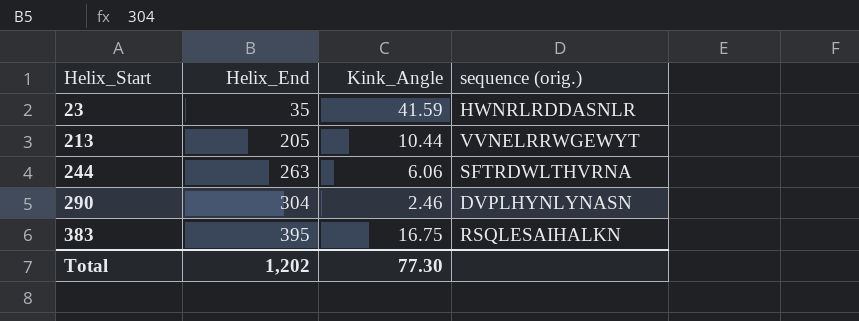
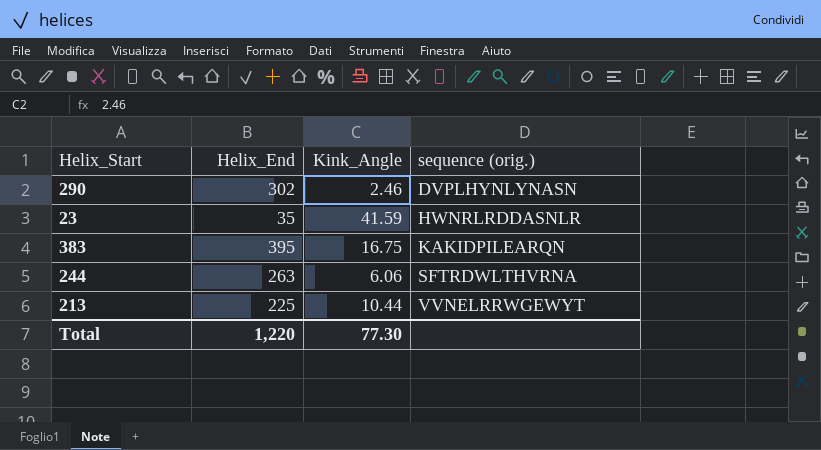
row order: Helix_Start ascending -> sequence (orig.) ascending
290 | Helix_End: 304 -> 302
383 | sequence (orig.): RSQLESAIHALKN -> KAKIDPILEARQN
213 | Helix_End: 205 -> 225
Total | Helix_End: 1,202 -> 1,220

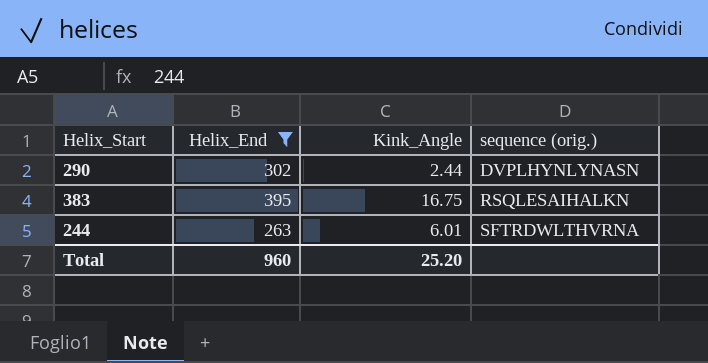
filter: none -> Helix_End >= 263
290 | Kink_Angle: 2.46 -> 2.44
383 | sequence (orig.): KAKIDPILEARQN -> RSQLESAIHALKN
244 | Kink_Angle: 6.06 -> 6.01
Total | Helix_End: 1,220 -> 960
Total | Kink_Angle: 77.30 -> 25.20

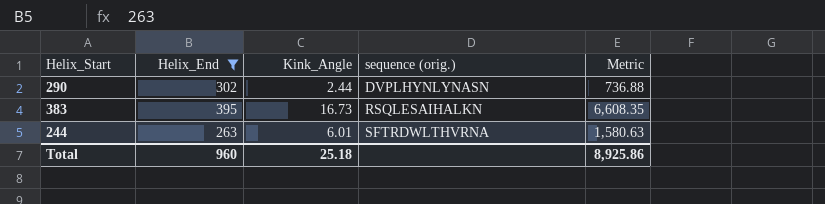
column Metric | formula: none -> [Helix_End] * [Kink_Angle]
383 | Kink_Angle: 16.75 -> 16.73
Total | Kink_Angle: 25.20 -> 25.18

